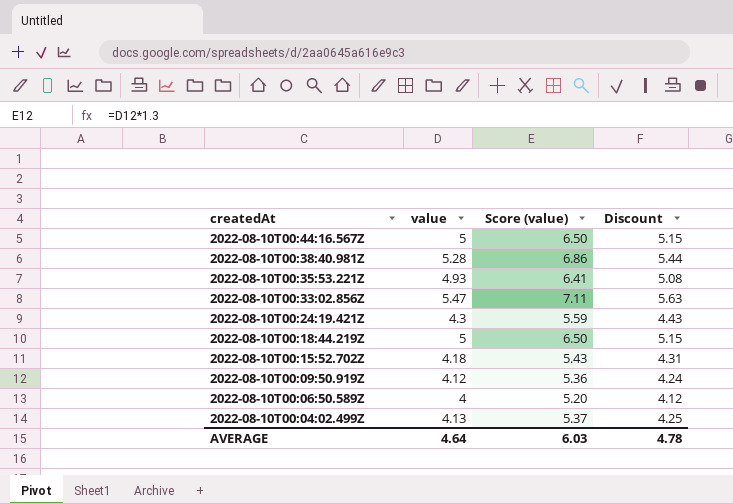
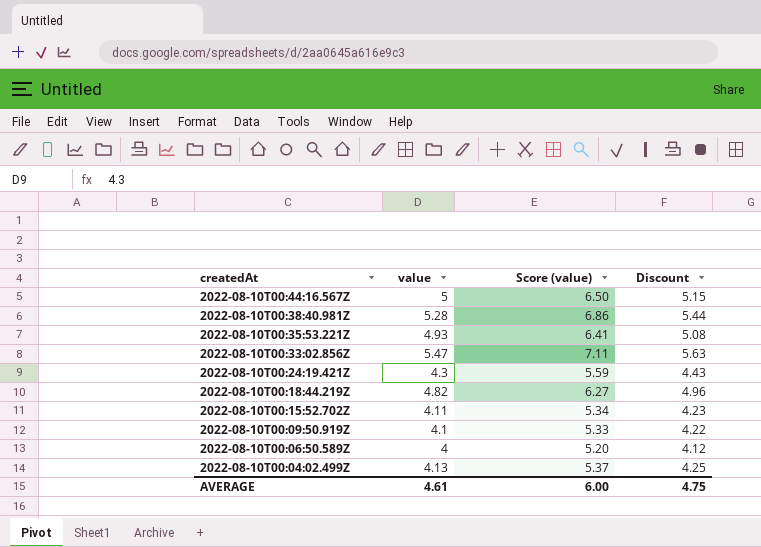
2022-08-10T00:18:44.219Z | value: 5 -> 4.82
2022-08-10T00:18:44.219Z | Score (value): 6.50 -> 6.27
2022-08-10T00:18:44.219Z | Discount: 5.15 -> 4.96
2022-08-10T00:15:52.702Z | value: 4.18 -> 4.11
2022-08-10T00:15:52.702Z | Score (value): 5.43 -> 5.34
2022-08-10T00:15:52.702Z | Discount: 4.31 -> 4.23
2022-08-10T00:09:50.919Z | value: 4.12 -> 4.1
2022-08-10T00:09:50.919Z | Score (value): 5.36 -> 5.33
2022-08-10T00:09:50.919Z | Discount: 4.24 -> 4.22
AVERAGE | value: 4.64 -> 4.61
AVERAGE | Score (value): 6.03 -> 6.00
AVERAGE | Discount: 4.78 -> 4.75

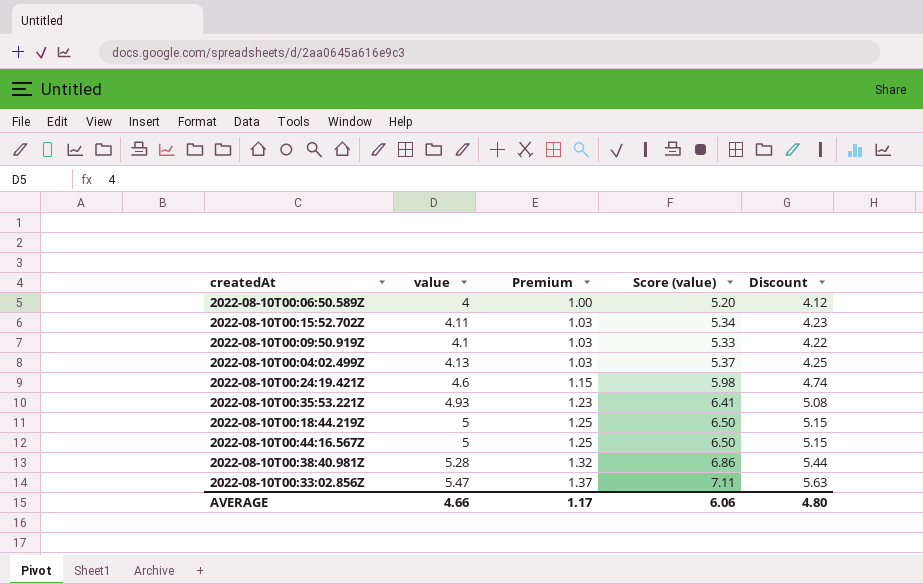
row order: createdAt descending -> Premium ascending
column Premium | formula: none -> [value] * 0.25
2022-08-10T00:24:19.421Z | value: 4.3 -> 4.6
2022-08-10T00:24:19.421Z | Score (value): 5.59 -> 5.98
2022-08-10T00:24:19.421Z | Discount: 4.43 -> 4.74
2022-08-10T00:18:44.219Z | value: 4.82 -> 5
2022-08-10T00:18:44.219Z | Score (value): 6.27 -> 6.50
2022-08-10T00:18:44.219Z | Discount: 4.96 -> 5.15
AVERAGE | value: 4.61 -> 4.66
AVERAGE | Score (value): 6.00 -> 6.06
AVERAGE | Discount: 4.75 -> 4.80

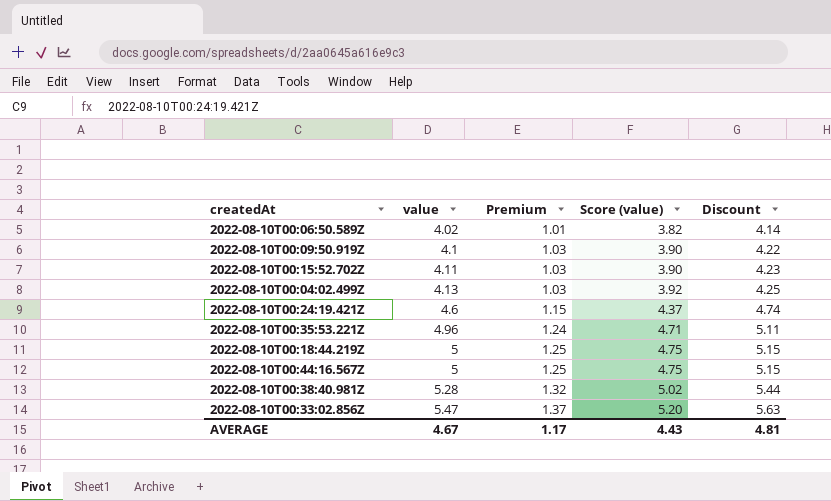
row order: Premium ascending -> value ascending
column Score (value) | formula: [value] * 1.3 -> [value] * 0.95
2022-08-10T00:06:50.589Z | value: 4 -> 4.02
2022-08-10T00:06:50.589Z | Premium: 1.00 -> 1.01
2022-08-10T00:06:50.589Z | Discount: 4.12 -> 4.14
2022-08-10T00:35:53.221Z | value: 4.93 -> 4.96
2022-08-10T00:35:53.221Z | Premium: 1.23 -> 1.24
2022-08-10T00:35:53.221Z | Discount: 5.08 -> 5.11
AVERAGE | value: 4.66 -> 4.67
AVERAGE | Score (value): 6.06 -> 4.43
AVERAGE | Discount: 4.80 -> 4.81

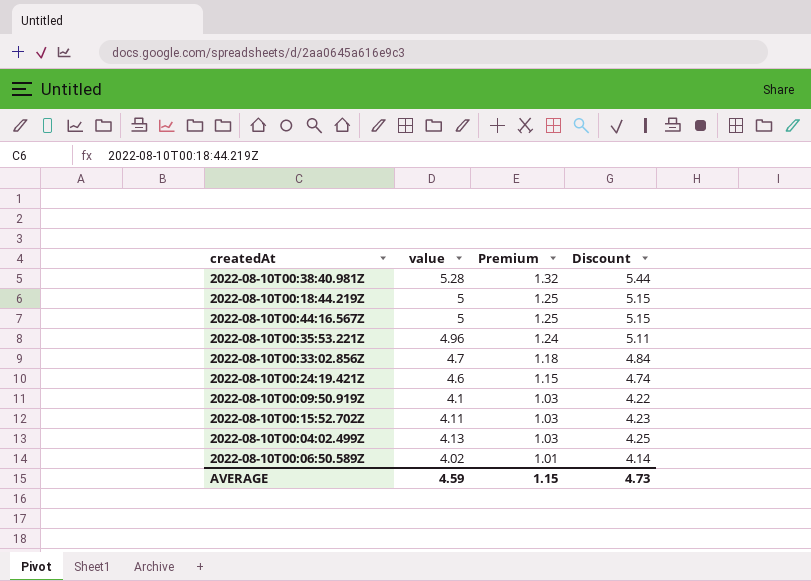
row order: value ascending -> Premium descending
column Score (value) | formula: [value] * 0.95 -> none
2022-08-10T00:33:02.856Z | value: 5.47 -> 4.7
2022-08-10T00:33:02.856Z | Premium: 1.37 -> 1.18
2022-08-10T00:33:02.856Z | Discount: 5.63 -> 4.84
AVERAGE | value: 4.67 -> 4.59
AVERAGE | Premium: 1.17 -> 1.15
AVERAGE | Discount: 4.81 -> 4.73

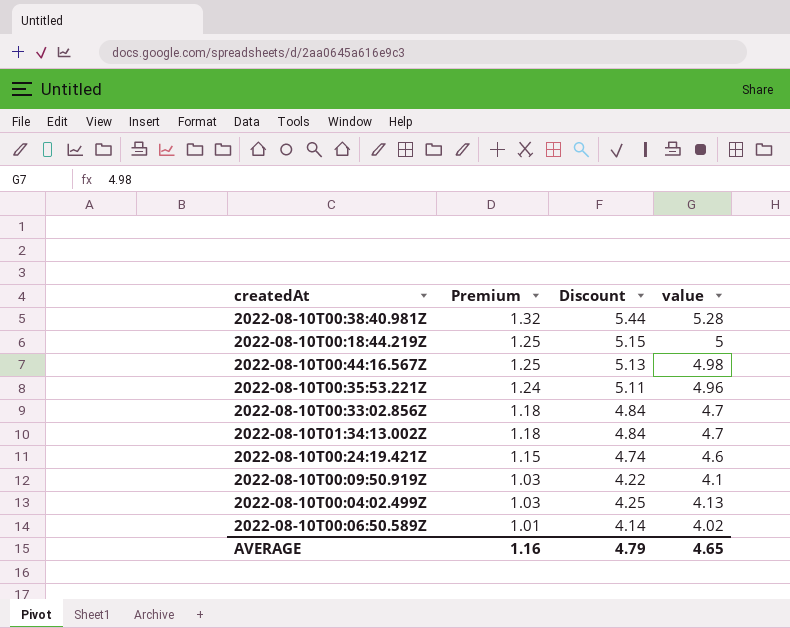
column value | position: 2 -> 4
row 2022-08-10T00:15:52.702Z: 4.11 | 1.03 | 4.23 -> none
2022-08-10T00:44:16.567Z | Discount: 5.15 -> 5.13
2022-08-10T00:44:16.567Z | value: 5 -> 4.98
row 2022-08-10T01:34:13.002Z: none -> 1.18 | 4.84 | 4.7
AVERAGE | Premium: 1.15 -> 1.16
AVERAGE | Discount: 4.73 -> 4.79
AVERAGE | value: 4.59 -> 4.65

